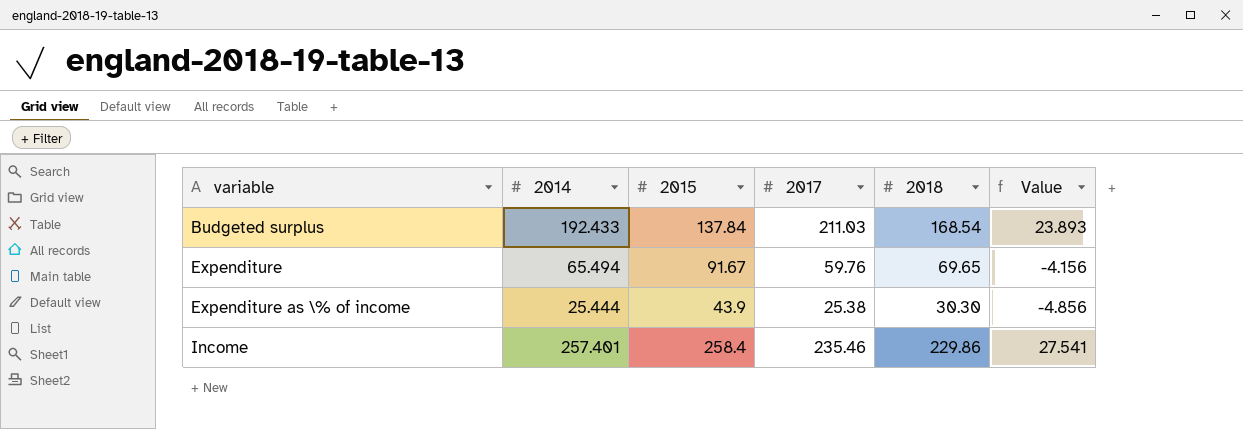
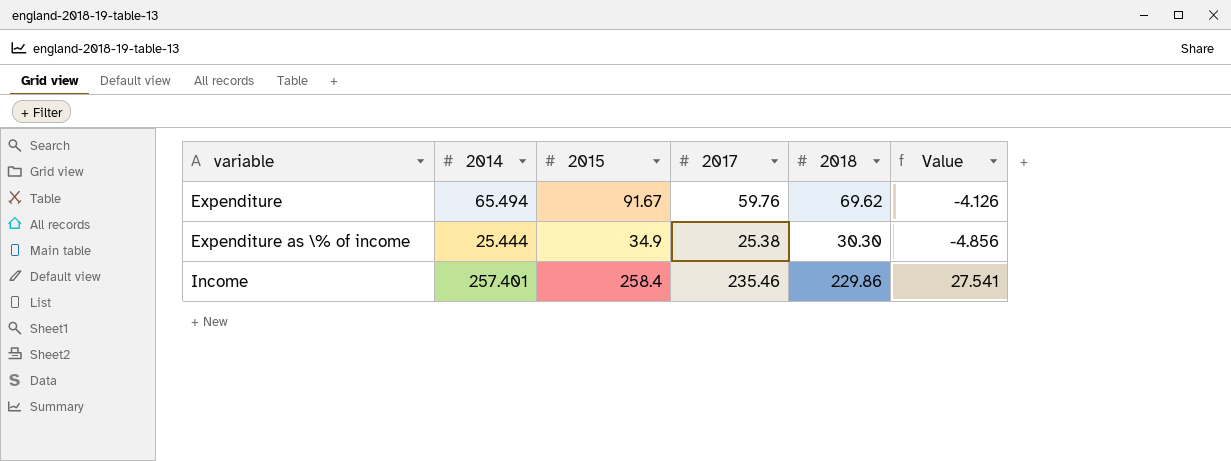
row Budgeted surplus: 192.433 | 137.84 | 211.03 | 168.54 | 23.893 -> none
Expenditure | 2018: 69.65 -> 69.62
Expenditure | Value: -4.156 -> -4.126
Expenditure as \% of income | 2015: 43.9 -> 34.9

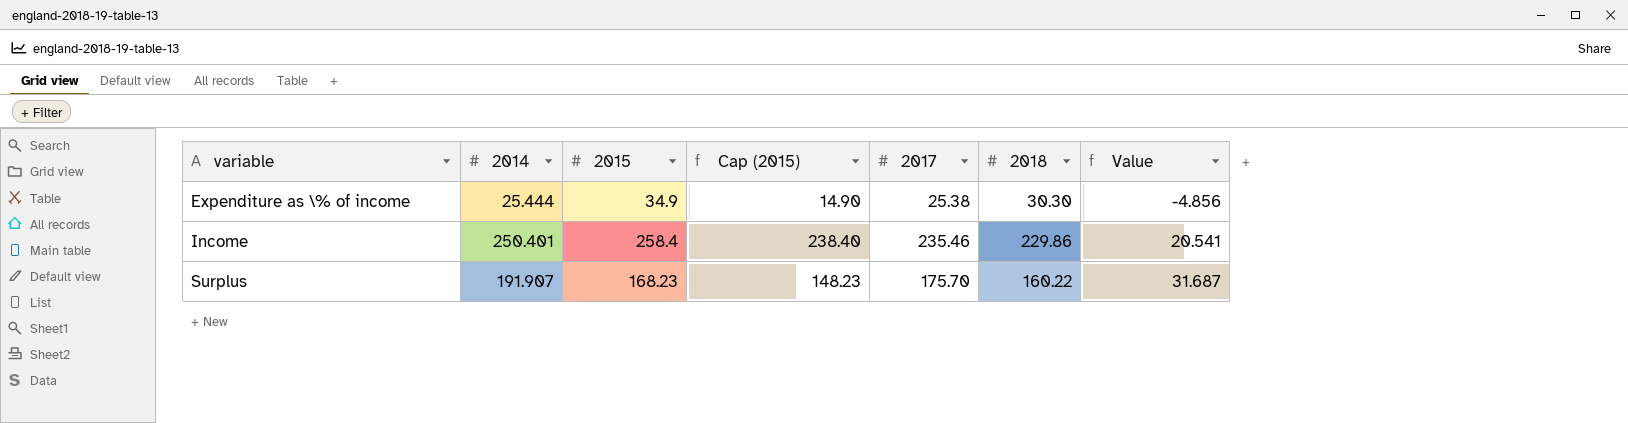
column Cap (2015) | formula: none -> [2015] - 20
row Expenditure: 65.494 | 91.67 | 59.76 | 69.62 | -4.126 -> none
Income | 2014: 257.401 -> 250.401
Income | Value: 27.541 -> 20.541
row Surplus: none -> 191.907 | 168.23 | 148.23 | 175.70 | 160.22 | 31.687

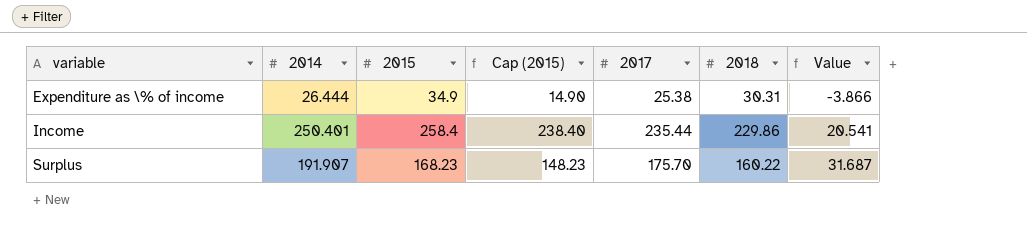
Expenditure as \% of income | 2014: 25.444 -> 26.444
Expenditure as \% of income | 2018: 30.30 -> 30.31
Expenditure as \% of income | Value: -4.856 -> -3.866
Income | 2017: 235.46 -> 235.44

